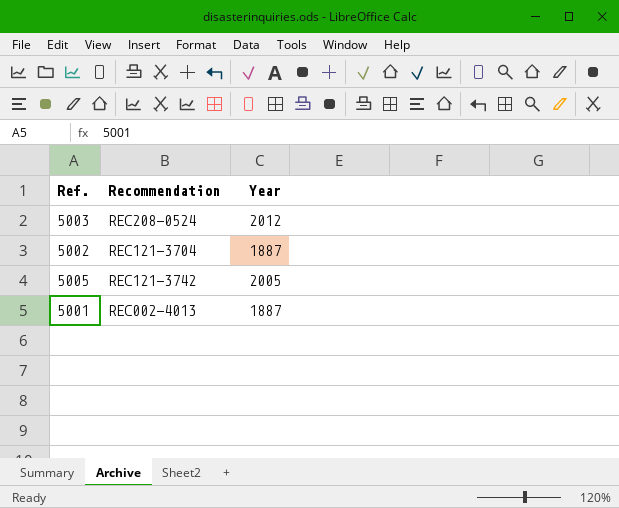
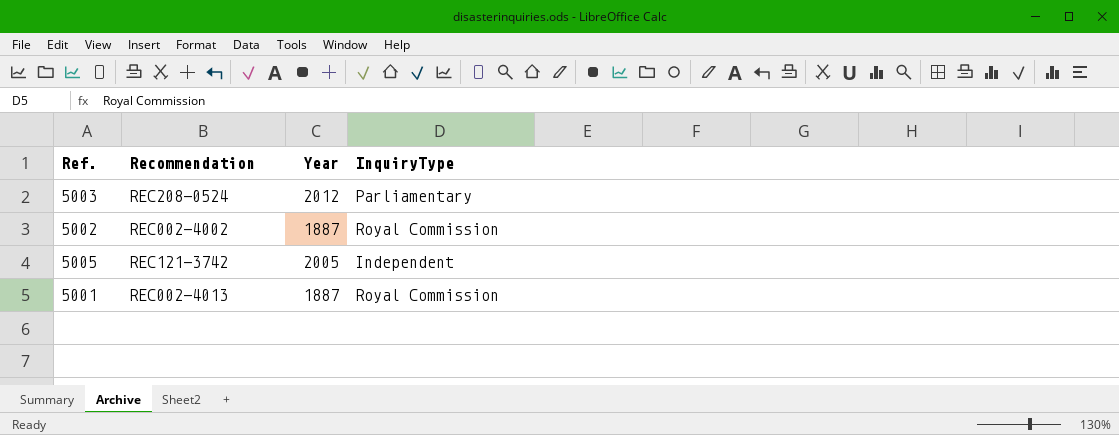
column InquiryType | position: none -> 4
5002 | Recommendation: REC121-3704 -> REC002-4002

